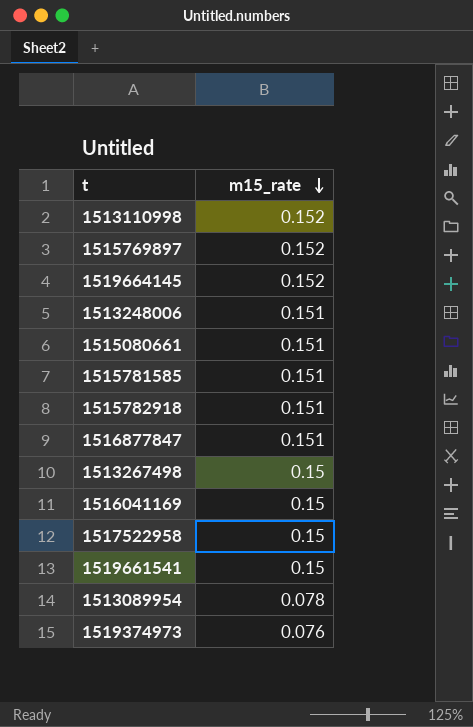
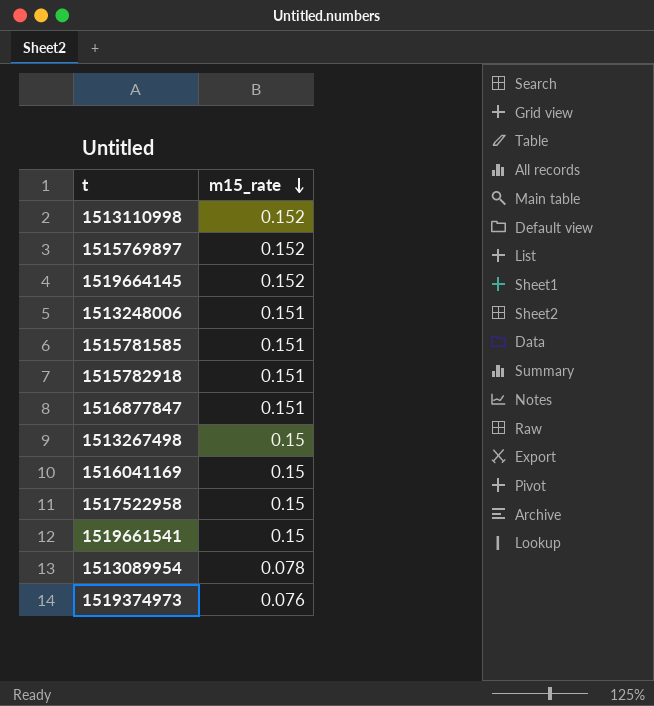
row 1515080661: 0.151 -> none

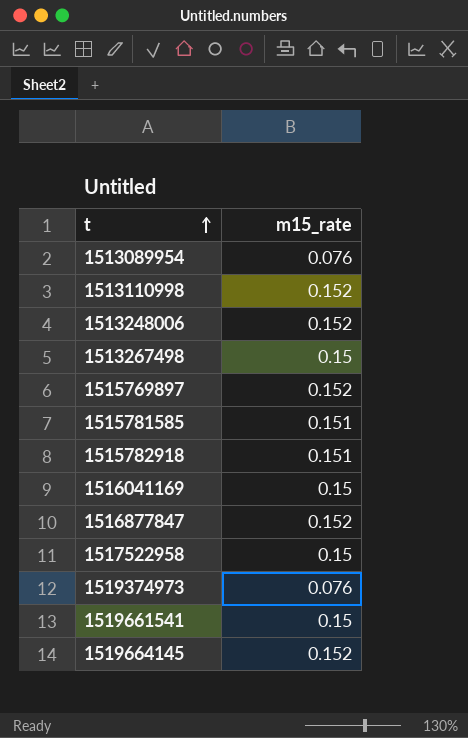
row order: m15_rate descending -> t ascending
1513089954 | m15_rate: 0.078 -> 0.076
1513248006 | m15_rate: 0.151 -> 0.152
1516877847 | m15_rate: 0.151 -> 0.152

